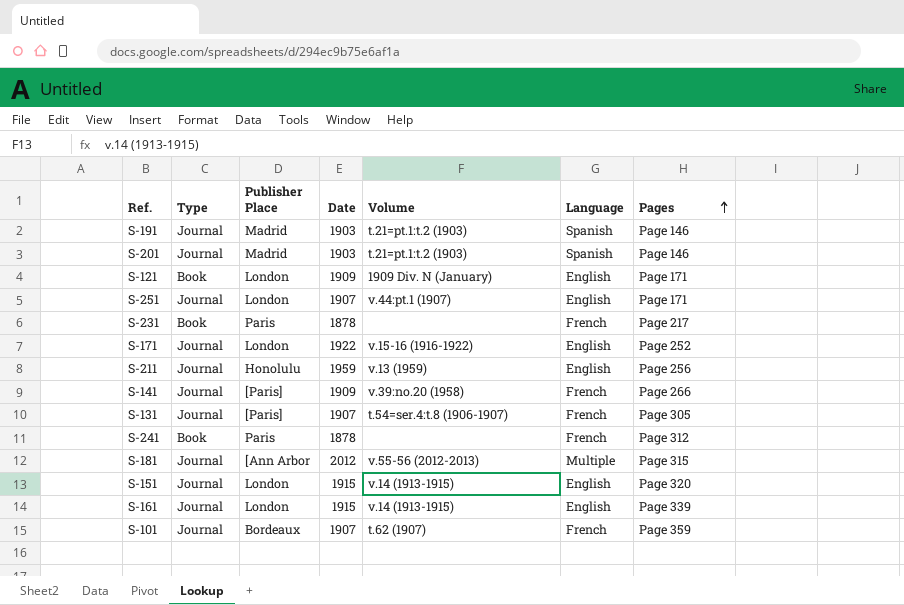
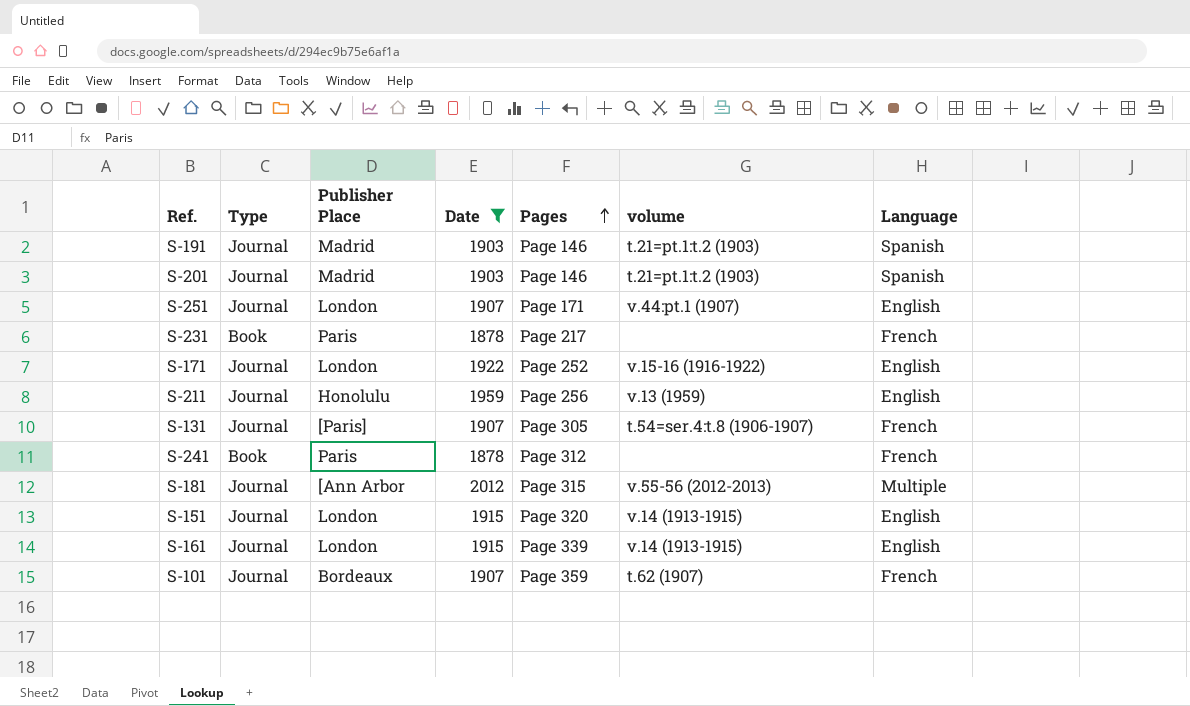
filter: none -> Date != 1909
column Pages | position: 7 -> 5
column name: Volume -> volume

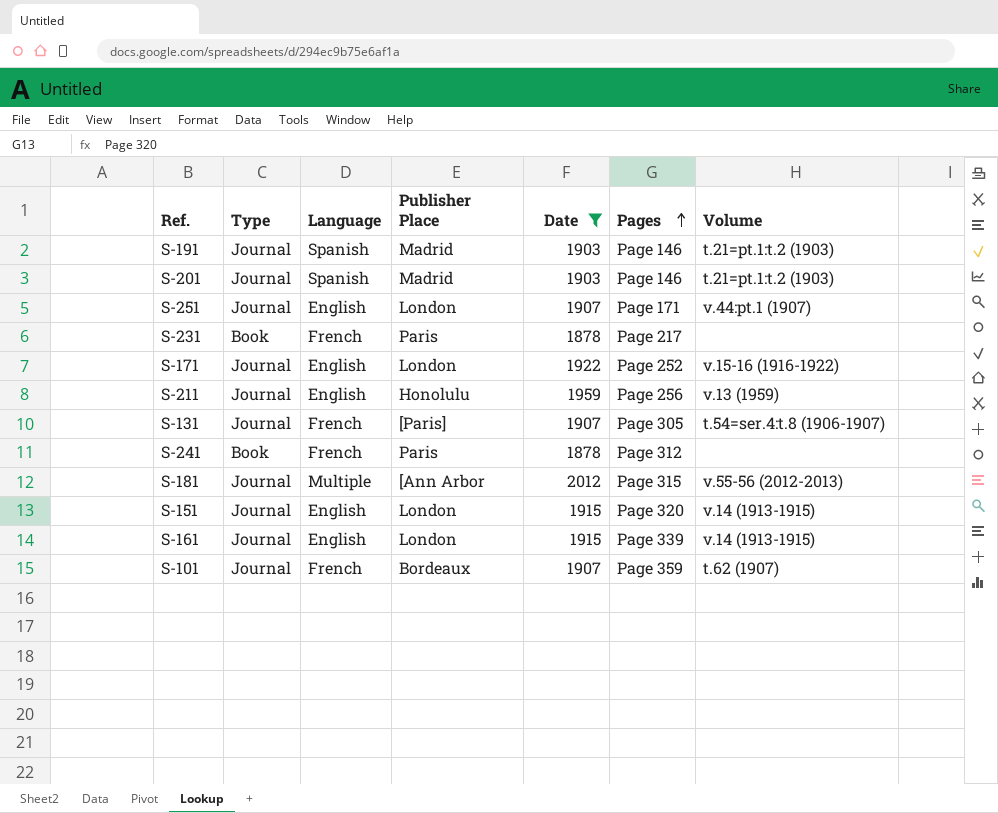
column Language | position: 7 -> 3
column name: volume -> Volume

